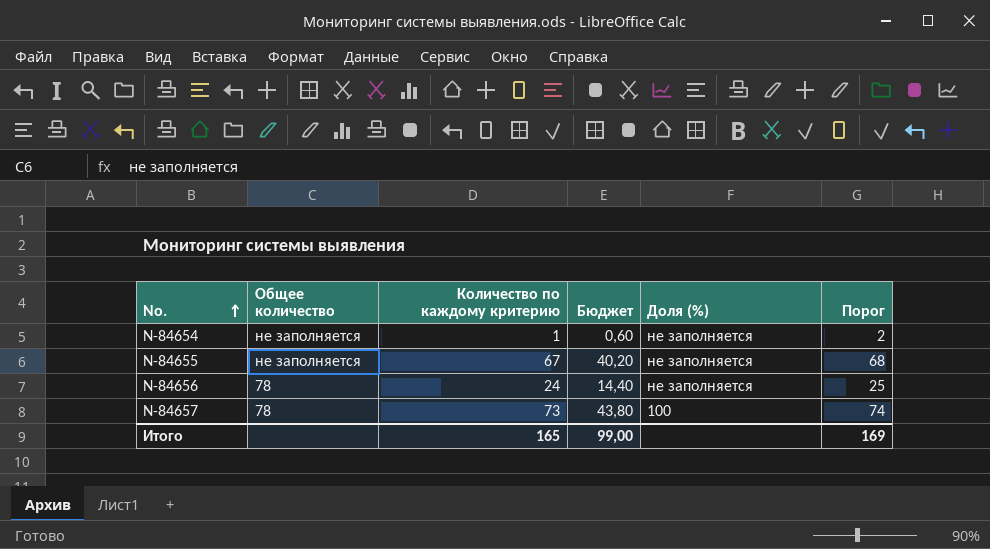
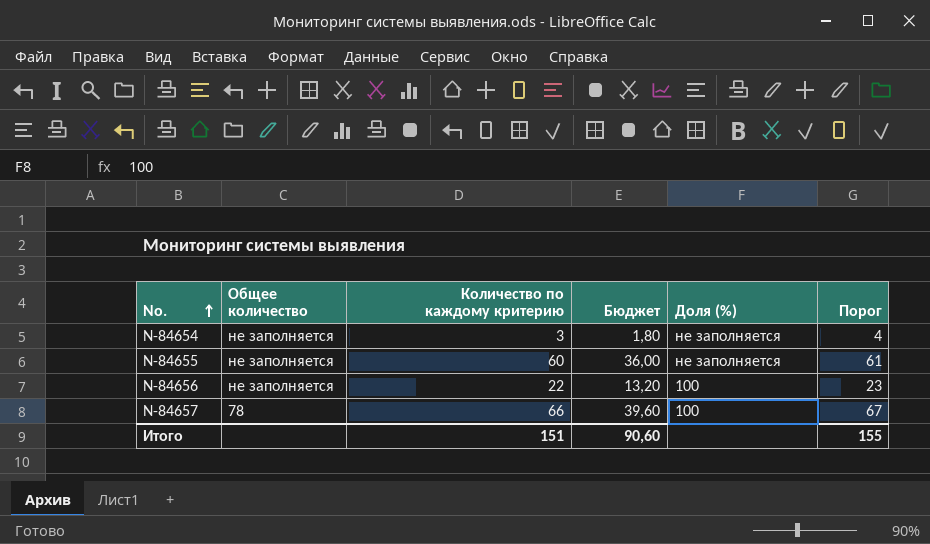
N-84654 | Количество по каждому критерию: 1 -> 3
N-84654 | Бюджет: 0,60 -> 1,80
N-84654 | Порог: 2 -> 4
N-84655 | Количество по каждому критерию: 67 -> 60
N-84655 | Бюджет: 40,20 -> 36,00
N-84655 | Порог: 68 -> 61
N-84656 | Общее количество: 78 -> не заполняется
N-84656 | Количество по каждому критерию: 24 -> 22
N-84656 | Бюджет: 14,40 -> 13,20
N-84656 | Доля (%): не заполняется -> 100
N-84656 | Порог: 25 -> 23
N-84657 | Количество по каждому критерию: 73 -> 66
N-84657 | Бюджет: 43,80 -> 39,60
N-84657 | Порог: 74 -> 67
Итого | Количество по каждому критерию: 165 -> 151
Итого | Бюджет: 99,00 -> 90,60
Итого | Порог: 169 -> 155

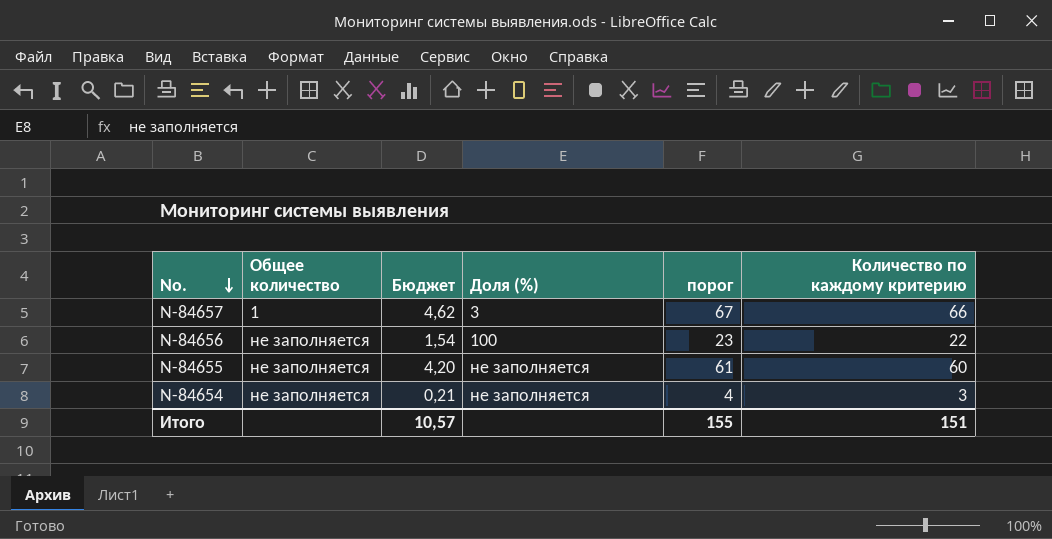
row order: No. ascending -> No. descending
column Бюджет | formula: [Количество по каждому критерию] * 0,6 -> [Количество по каждому критерию] * 0,07
column name: Порог -> порог
column Количество по каждому критерию | position: 3 -> 6
N-84657 | Общее количество: 78 -> 1
N-84657 | Доля (%): 100 -> 3
Итого | Бюджет: 90,60 -> 10,57

